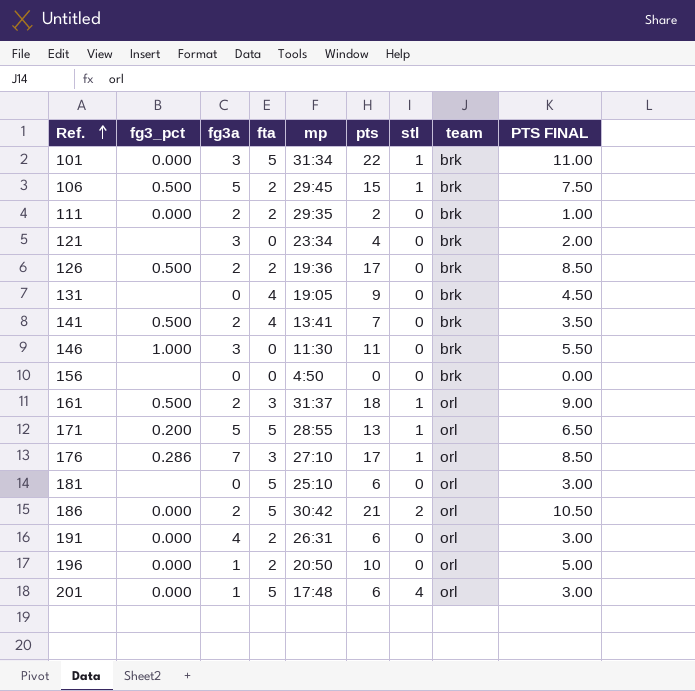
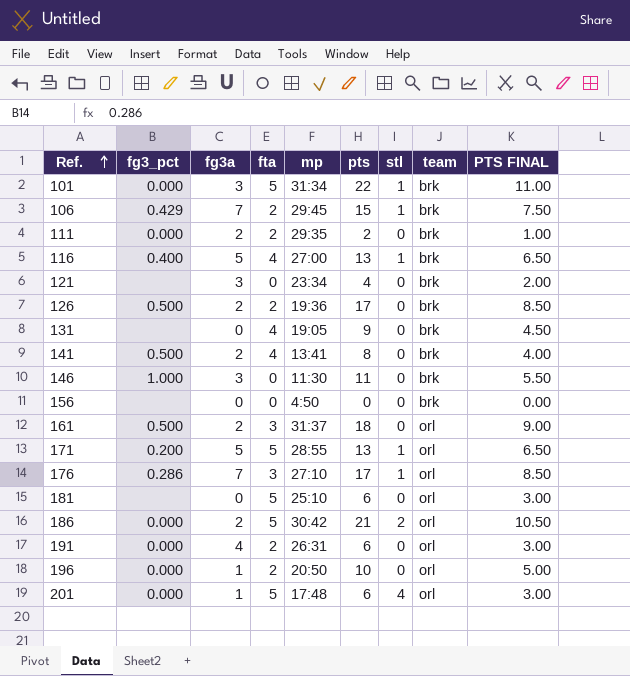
106 | fg3_pct: 0.500 -> 0.429
106 | fg3a: 5 -> 7
row 116: none -> 0.400 | 5 | 4 | 27:00 | 13 | 1 | brk | 6.50
141 | pts: 7 -> 8
141 | PTS FINAL: 3.50 -> 4.00
161 | stl: 1 -> 0

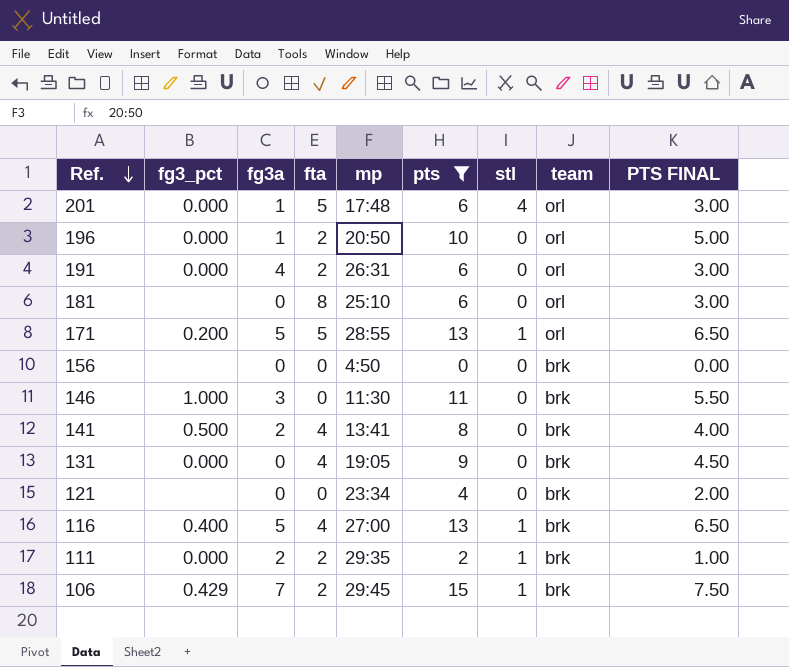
filter: none -> pts <= 15
row order: Ref. ascending -> Ref. descending
181 | fta: 5 -> 8
131 | fg3_pct: none -> 0.000
121 | fg3a: 3 -> 0
111 | stl: 0 -> 1

